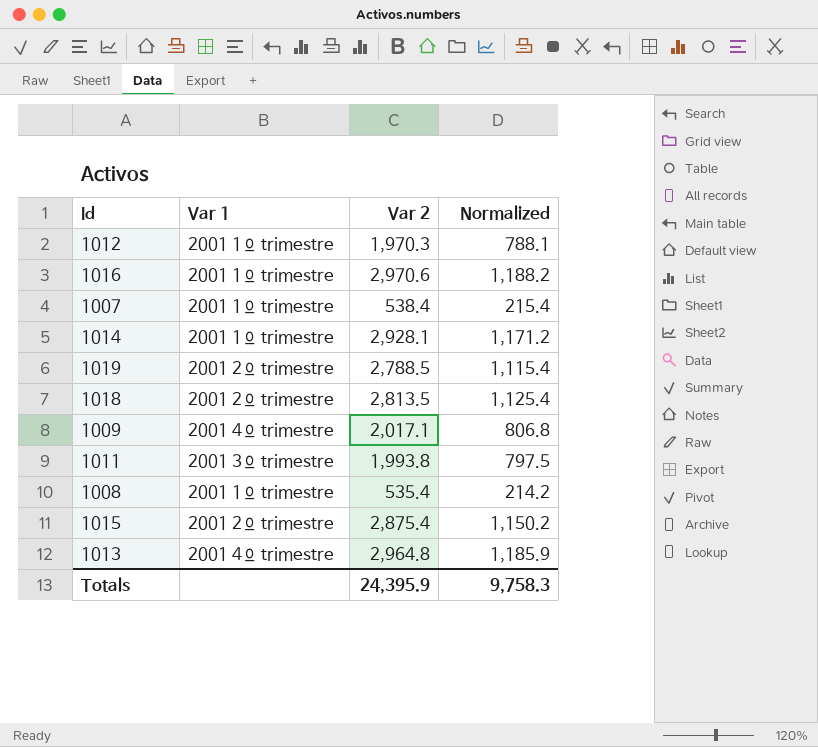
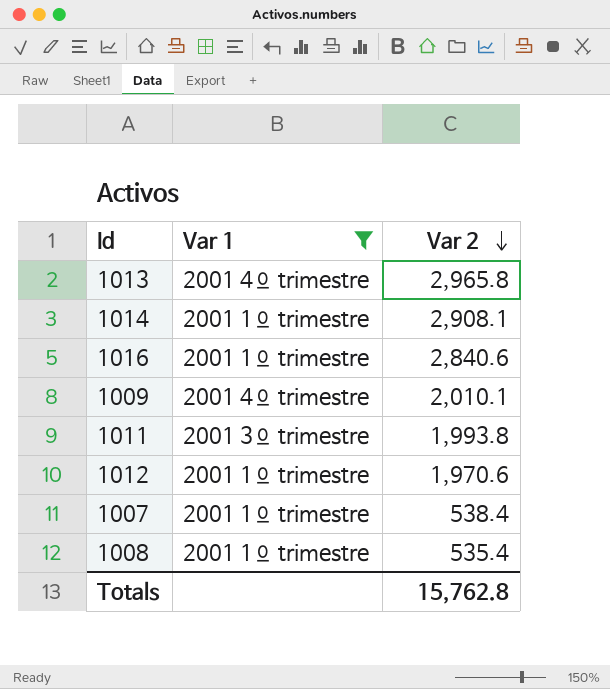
filter: none -> Var 1 != 2001 2º trimestre
row order: none -> Var 2 descending
column Normalized | formula: [Var 2] * 0.4 -> none
1013 | Var 2: 2,964.8 -> 2,965.8
1014 | Var 2: 2,928.1 -> 2,908.1
1016 | Var 2: 2,970.6 -> 2,840.6
1009 | Var 2: 2,017.1 -> 2,010.1
1012 | Var 2: 1,970.3 -> 1,970.6
Totals | Var 2: 24,395.9 -> 15,762.8

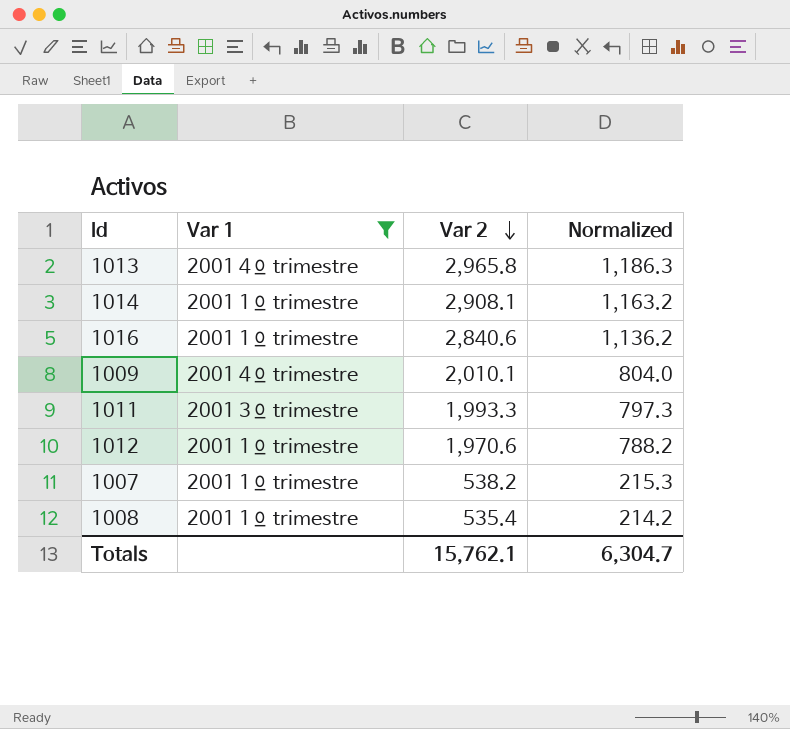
column Normalized | formula: none -> [Var 2] * 0.4
1011 | Var 2: 1,993.8 -> 1,993.3
1007 | Var 2: 538.4 -> 538.2
Totals | Var 2: 15,762.8 -> 15,762.1

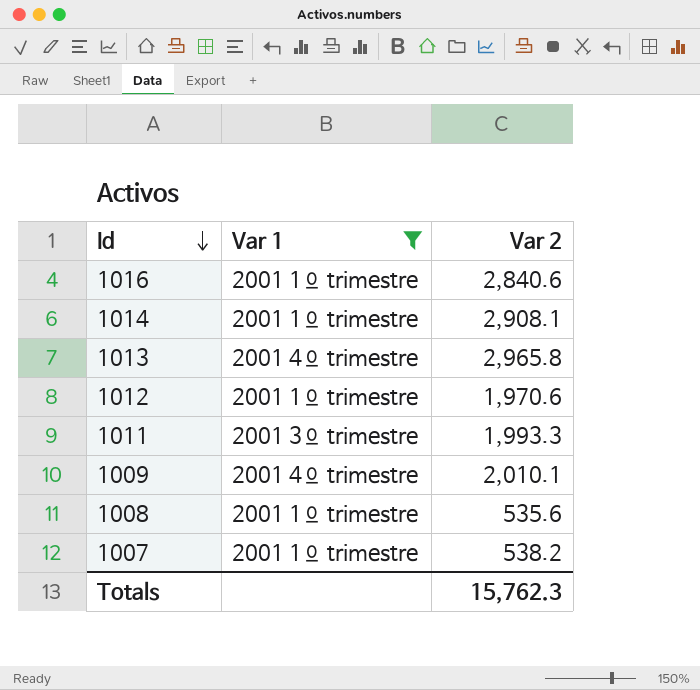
row order: Var 2 descending -> Id descending
column Normalized | formula: [Var 2] * 0.4 -> none
1008 | Var 2: 535.4 -> 535.6
Totals | Var 2: 15,762.1 -> 15,762.3

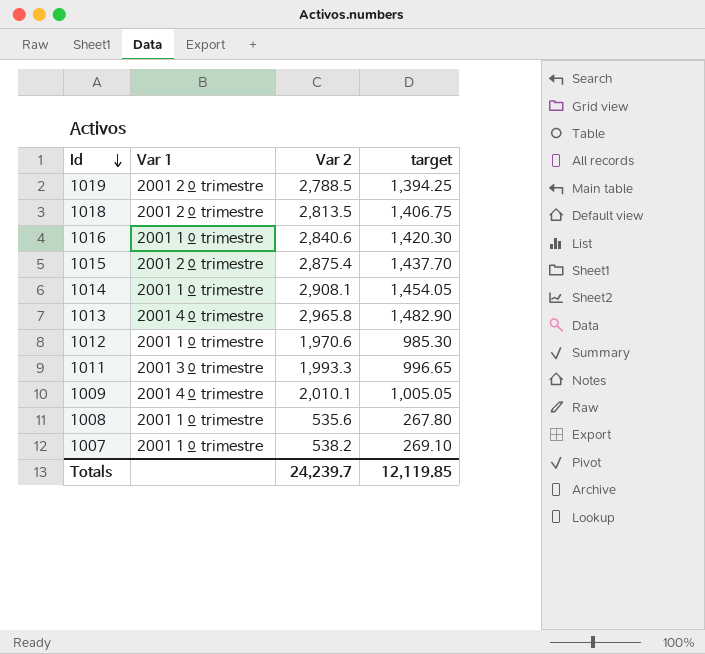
filter: Var 1 != 2001 2º trimestre -> none
column target | formula: none -> [Var 2] * 0.5
Totals | Var 2: 15,762.3 -> 24,239.7

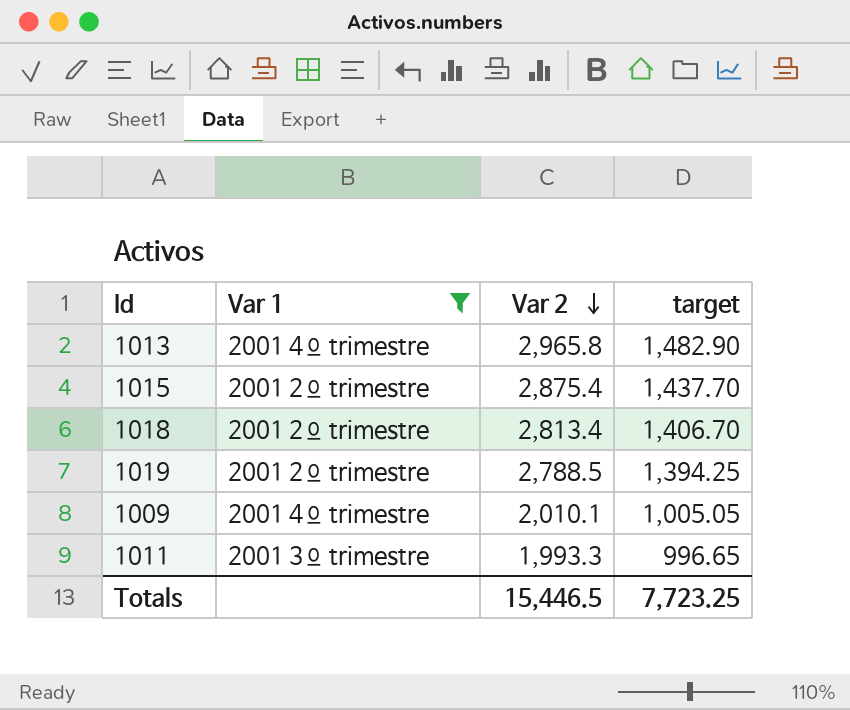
filter: none -> Var 1 != 2001 1º trimestre
row order: Id descending -> Var 2 descending
1018 | Var 2: 2,813.5 -> 2,813.4
1018 | target: 1,406.75 -> 1,406.70
Totals | Var 2: 24,239.7 -> 15,446.5
Totals | target: 12,119.85 -> 7,723.25

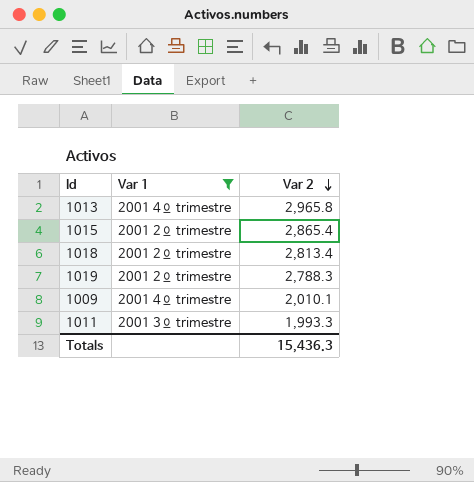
column target | formula: [Var 2] * 0.5 -> none
1015 | Var 2: 2,875.4 -> 2,865.4
1019 | Var 2: 2,788.5 -> 2,788.3
Totals | Var 2: 15,446.5 -> 15,436.3

